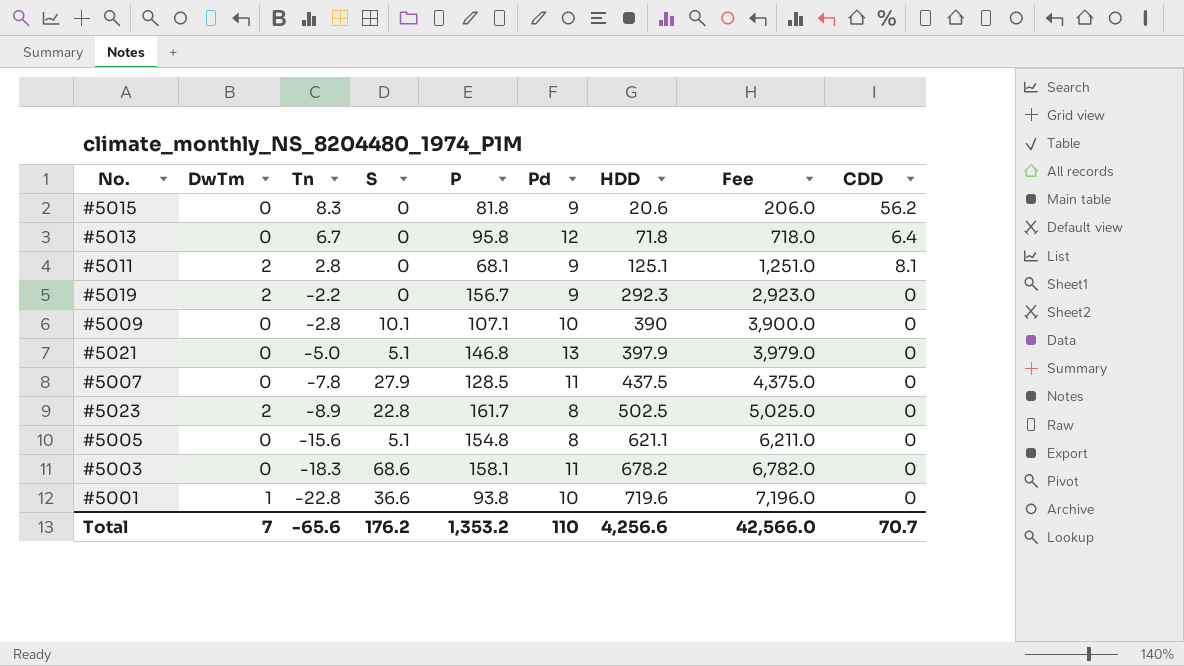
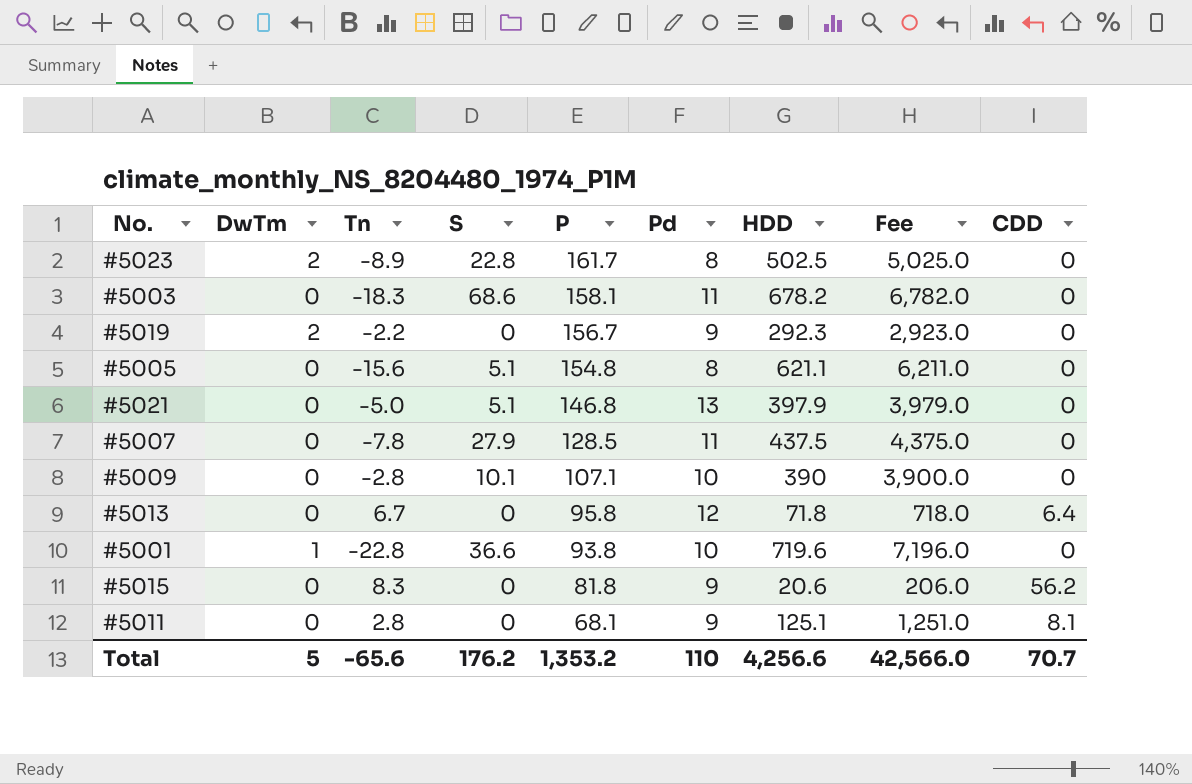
row order: Tn descending -> P descending
#5011 | DwTm: 2 -> 0
Total | DwTm: 7 -> 5

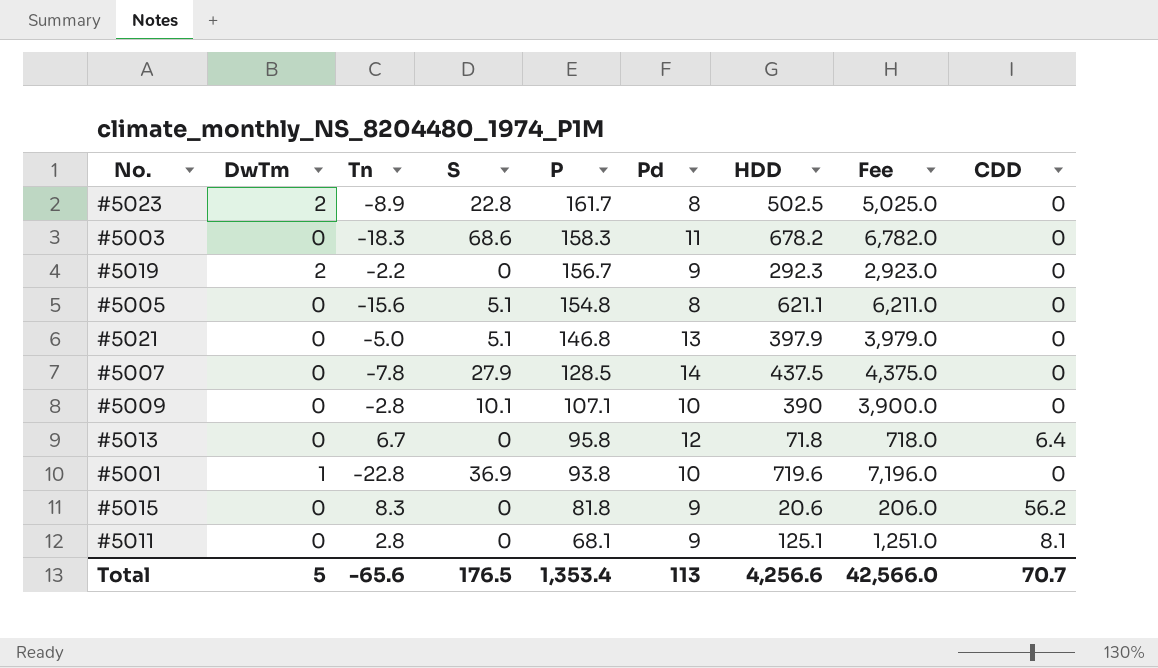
#5003 | P: 158.1 -> 158.3
#5007 | Pd: 11 -> 14
#5001 | S: 36.6 -> 36.9
Total | S: 176.2 -> 176.5
Total | P: 1,353.2 -> 1,353.4
Total | Pd: 110 -> 113

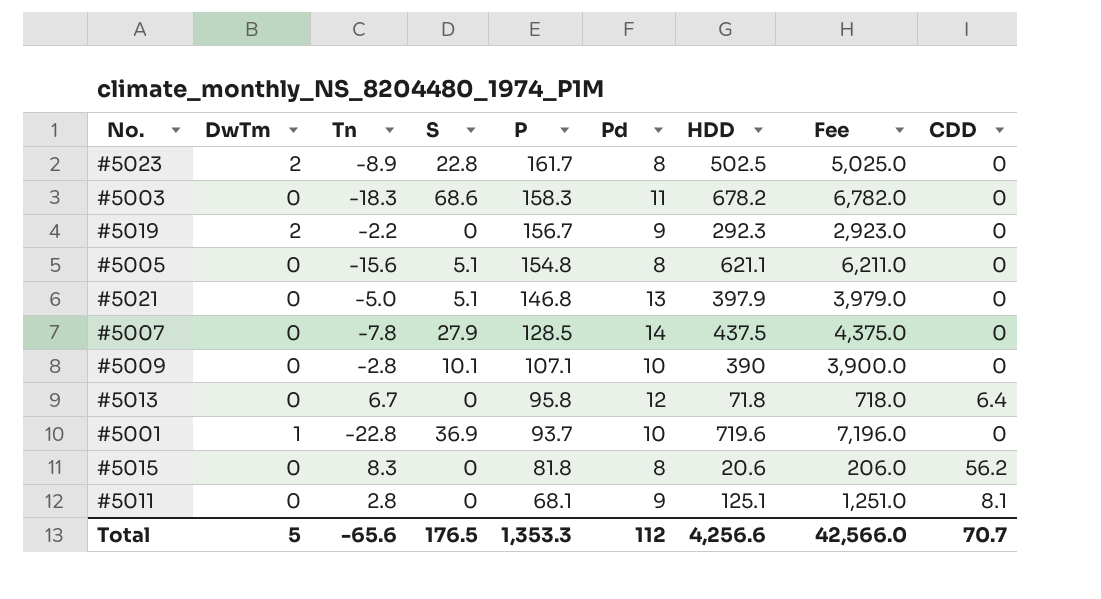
#5001 | P: 93.8 -> 93.7
#5015 | Pd: 9 -> 8
Total | P: 1,353.4 -> 1,353.3
Total | Pd: 113 -> 112

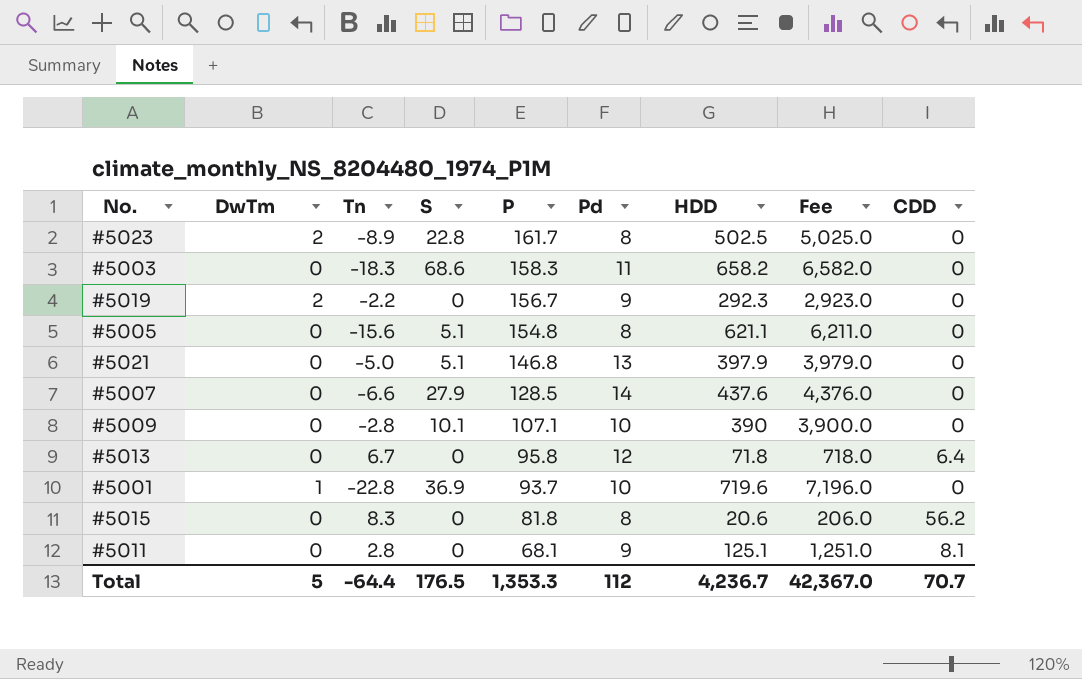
#5003 | HDD: 678.2 -> 658.2
#5003 | Fee: 6,782.0 -> 6,582.0
#5007 | Tn: -7.8 -> -6.6
#5007 | HDD: 437.5 -> 437.6
#5007 | Fee: 4,375.0 -> 4,376.0
Total | Tn: -65.6 -> -64.4
Total | HDD: 4,256.6 -> 4,236.7
Total | Fee: 42,566.0 -> 42,367.0

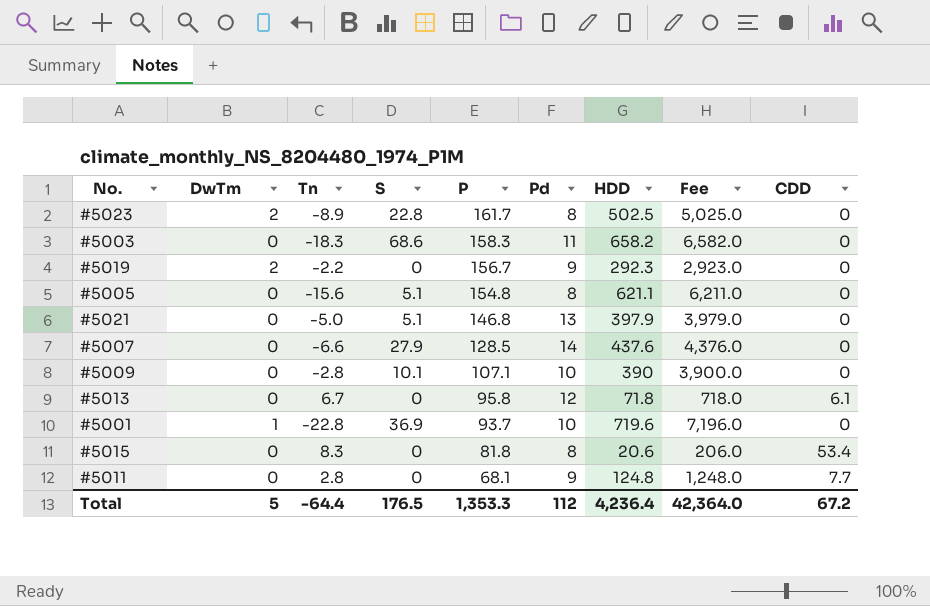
#5013 | CDD: 6.4 -> 6.1
#5015 | CDD: 56.2 -> 53.4
#5011 | HDD: 125.1 -> 124.8
#5011 | Fee: 1,251.0 -> 1,248.0
#5011 | CDD: 8.1 -> 7.7
Total | HDD: 4,236.7 -> 4,236.4
Total | Fee: 42,367.0 -> 42,364.0
Total | CDD: 70.7 -> 67.2

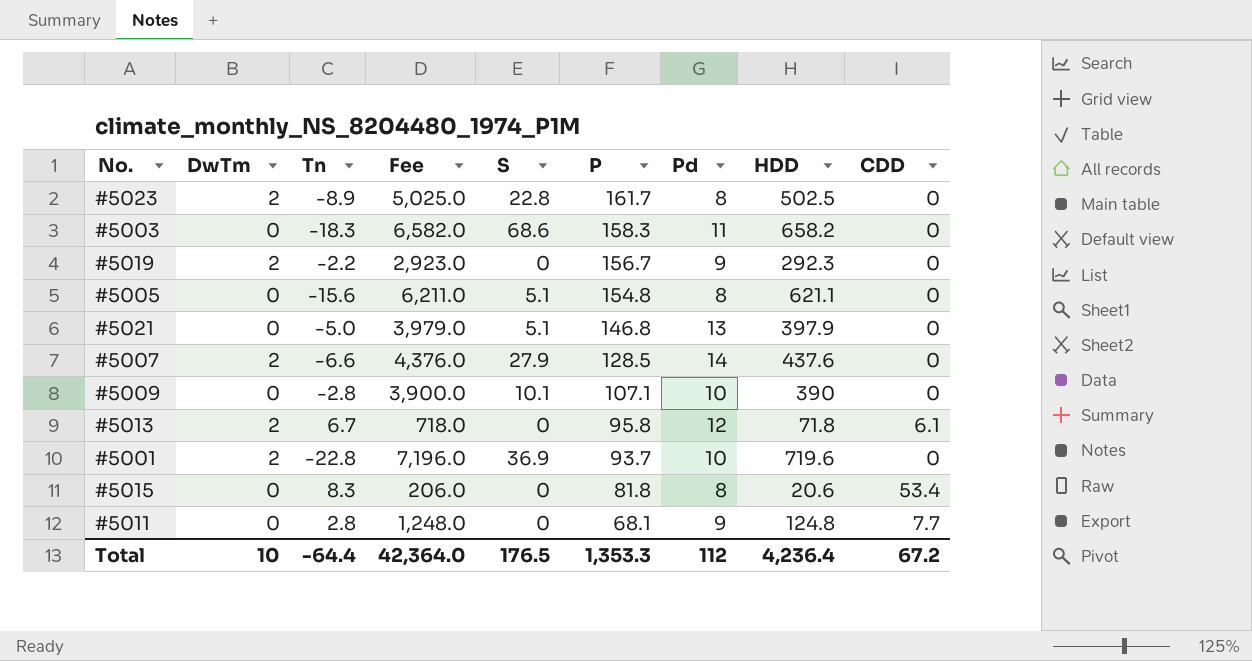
column Fee | position: 8 -> 4
#5007 | DwTm: 0 -> 2
#5013 | DwTm: 0 -> 2
#5001 | DwTm: 1 -> 2
Total | DwTm: 5 -> 10

